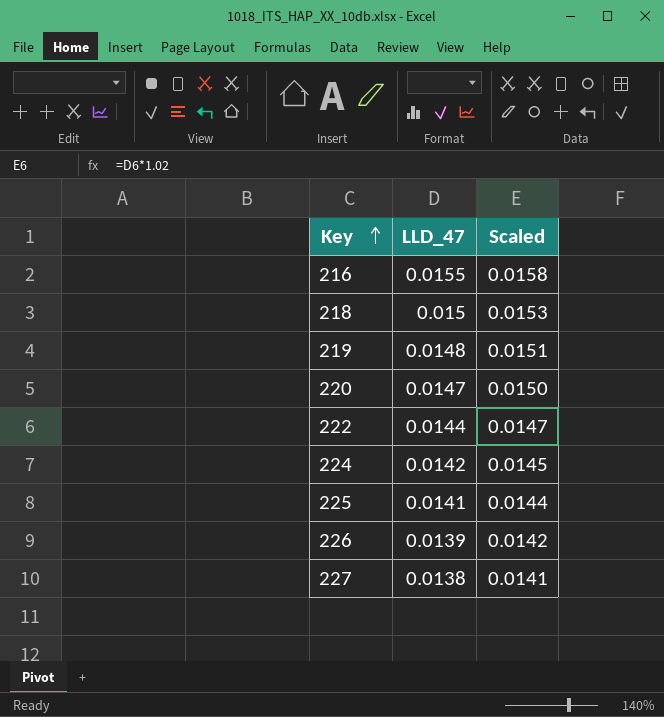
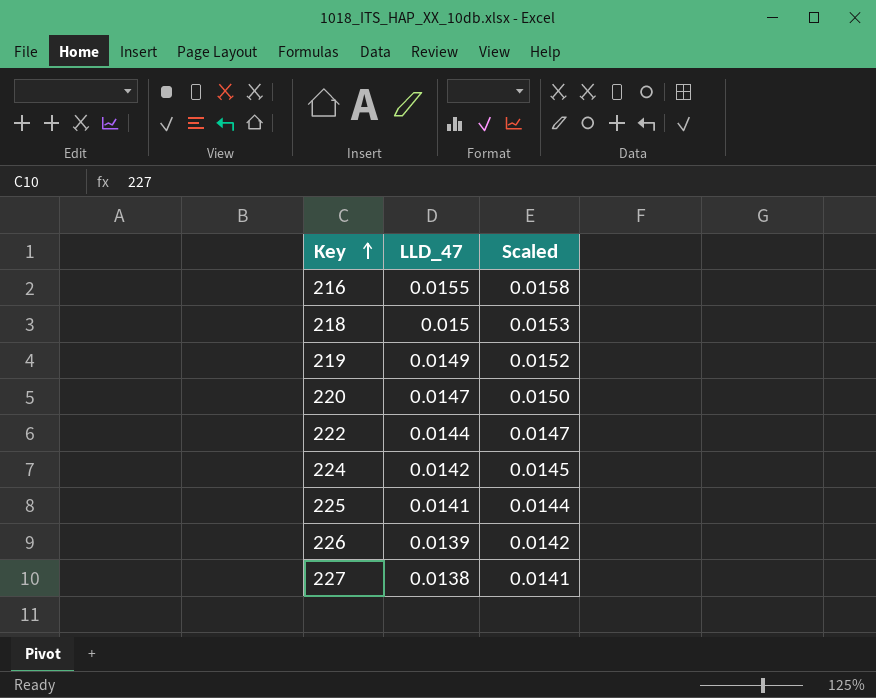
219 | LLD_47: 0.0148 -> 0.0149
219 | Scaled: 0.0151 -> 0.0152

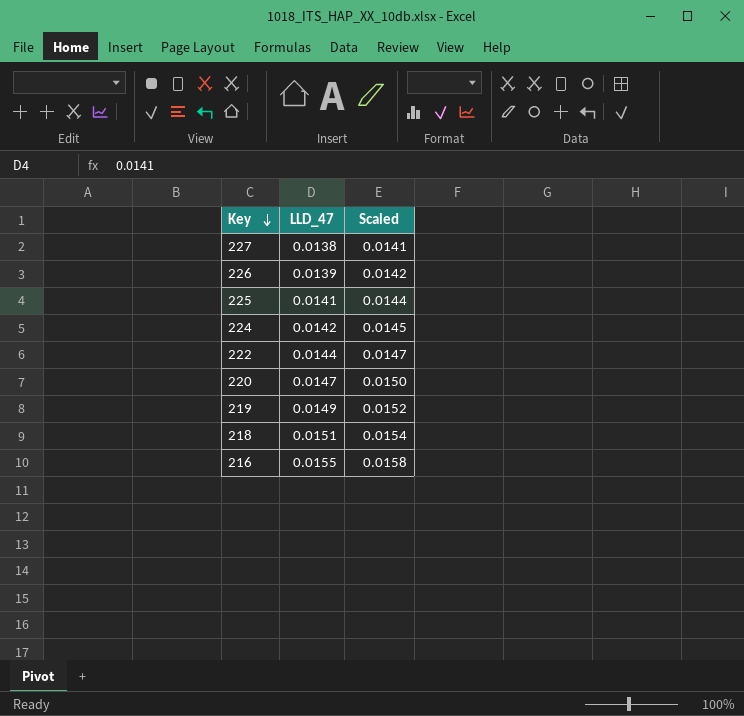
row order: Key ascending -> Key descending
218 | LLD_47: 0.015 -> 0.0151
218 | Scaled: 0.0153 -> 0.0154

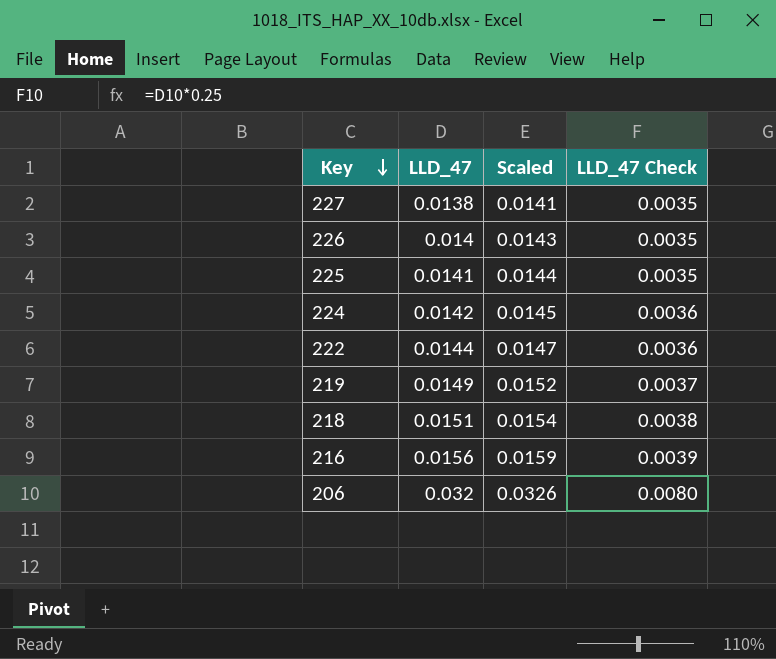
column LLD_47 Check | formula: none -> [LLD_47] * 0.25
row 220: 0.0147 | 0.0150 -> none
226 | LLD_47: 0.0139 -> 0.014
226 | Scaled: 0.0142 -> 0.0143
216 | LLD_47: 0.0155 -> 0.0156
216 | Scaled: 0.0158 -> 0.0159
row 206: none -> 0.032 | 0.0326 | 0.0080

